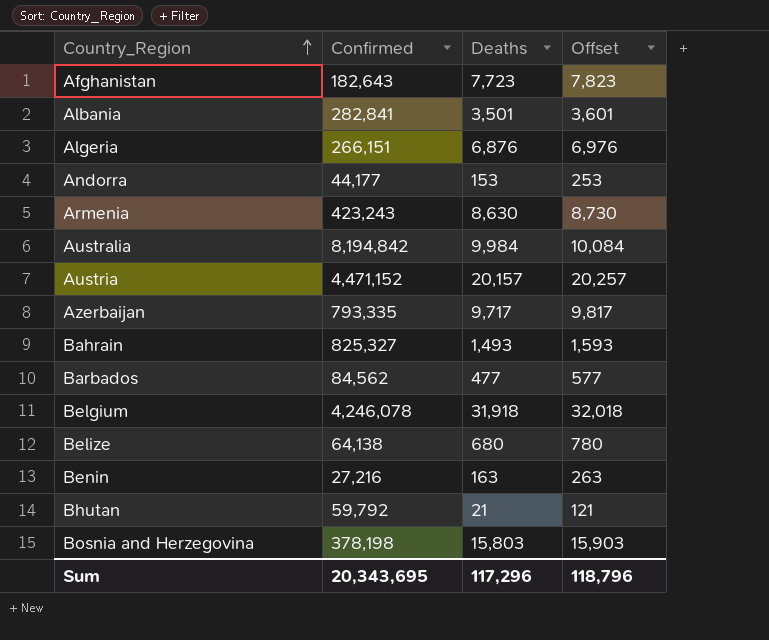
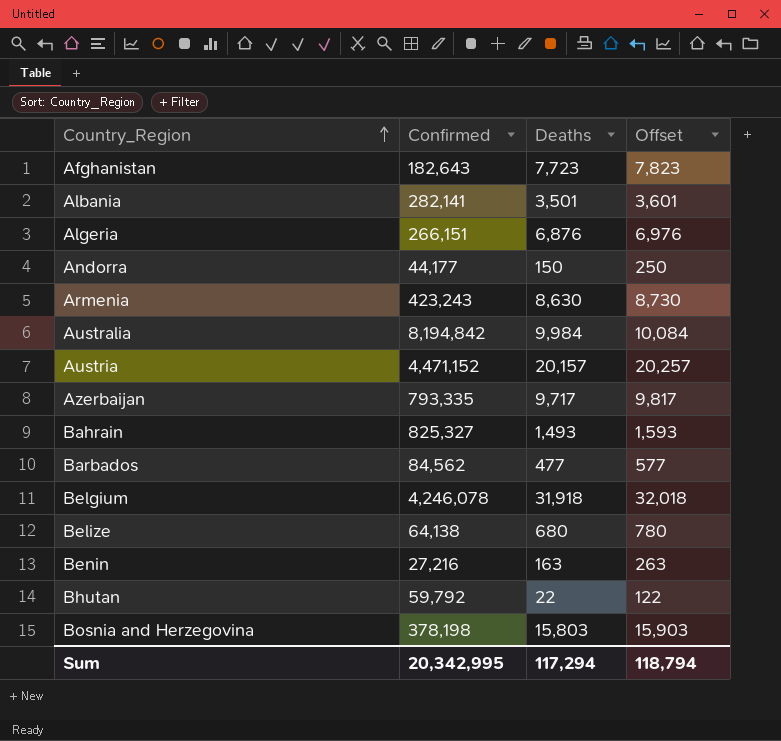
Albania | Confirmed: 282,841 -> 282,141
Andorra | Deaths: 153 -> 150
Andorra | Offset: 253 -> 250
Bhutan | Deaths: 21 -> 22
Bhutan | Offset: 121 -> 122
Sum | Confirmed: 20,343,695 -> 20,342,995
Sum | Deaths: 117,296 -> 117,294
Sum | Offset: 118,796 -> 118,794

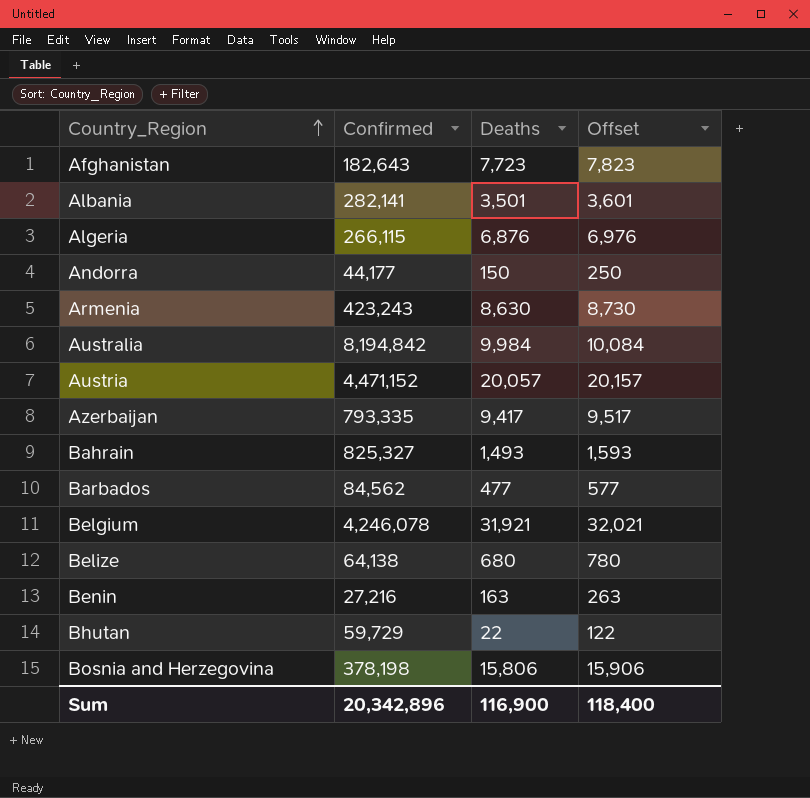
Algeria | Confirmed: 266,151 -> 266,115
Austria | Deaths: 20,157 -> 20,057
Austria | Offset: 20,257 -> 20,157
Azerbaijan | Deaths: 9,717 -> 9,417
Azerbaijan | Offset: 9,817 -> 9,517
Belgium | Deaths: 31,918 -> 31,921
Belgium | Offset: 32,018 -> 32,021
Bhutan | Confirmed: 59,792 -> 59,729
Bosnia and Herzegovina | Deaths: 15,803 -> 15,806
Bosnia and Herzegovina | Offset: 15,903 -> 15,906
Sum | Confirmed: 20,342,995 -> 20,342,896
Sum | Deaths: 117,294 -> 116,900
Sum | Offset: 118,794 -> 118,400

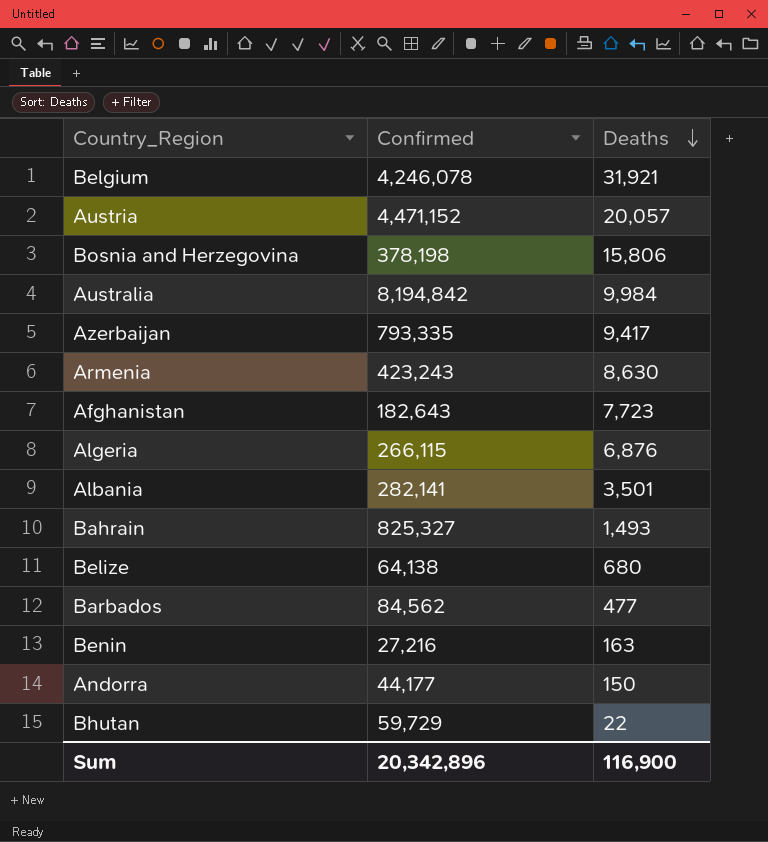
row order: Country_Region ascending -> Deaths descending
column Offset | formula: [Deaths] + 100 -> none

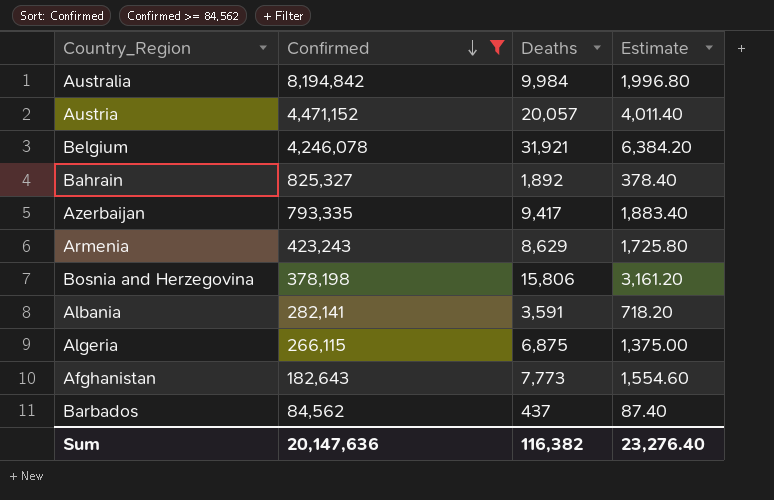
filter: none -> Confirmed >= 84,562
row order: Deaths descending -> Confirmed descending
column Estimate | formula: none -> [Deaths] * 0.2
Bahrain | Deaths: 1,493 -> 1,892
Armenia | Deaths: 8,630 -> 8,629
Albania | Deaths: 3,501 -> 3,591
Algeria | Deaths: 6,876 -> 6,875
Afghanistan | Deaths: 7,723 -> 7,773
Barbados | Deaths: 477 -> 437
Sum | Confirmed: 20,342,896 -> 20,147,636
Sum | Deaths: 116,900 -> 116,382

